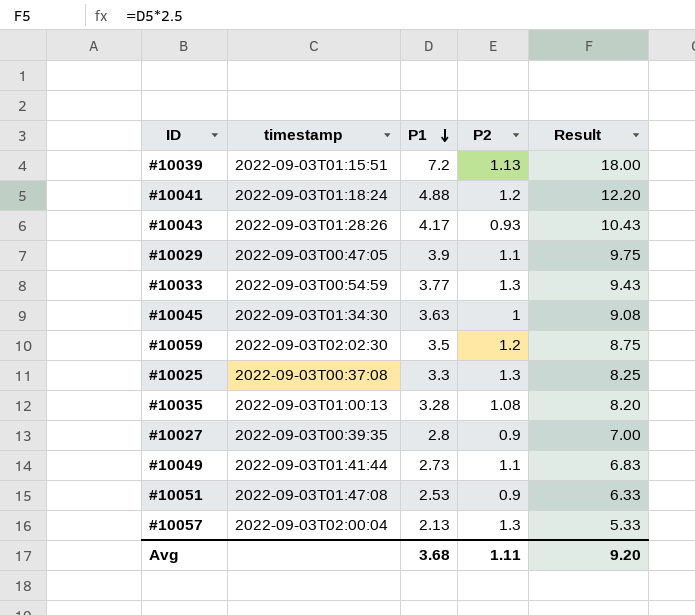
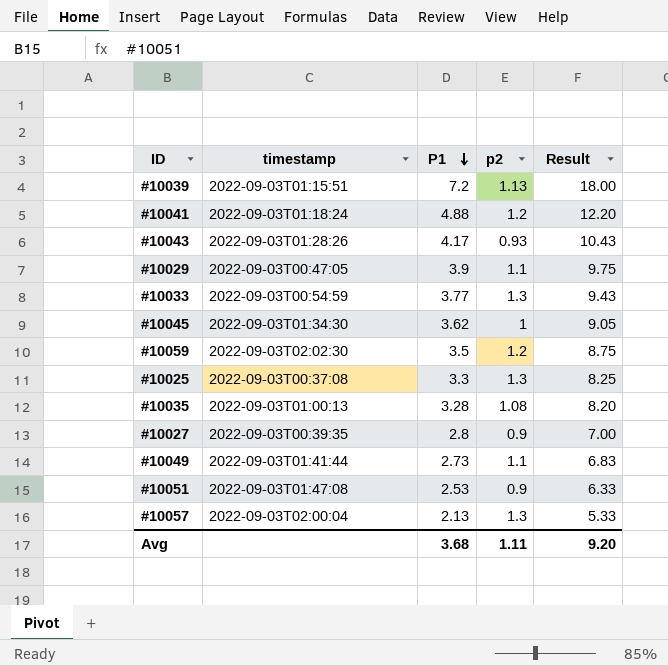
column name: P2 -> p2
#10045 | P1: 3.63 -> 3.62
#10045 | Result: 9.08 -> 9.05

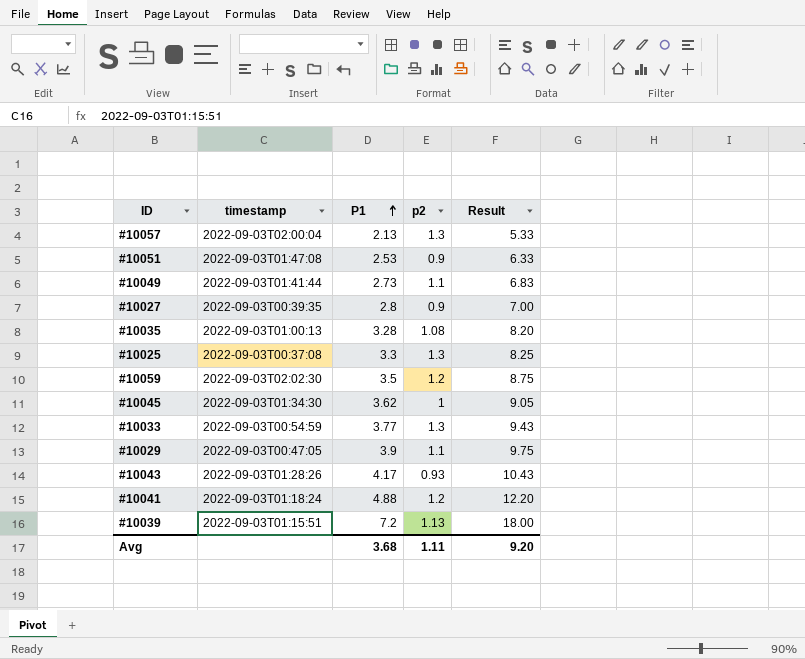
row order: P1 descending -> P1 ascending

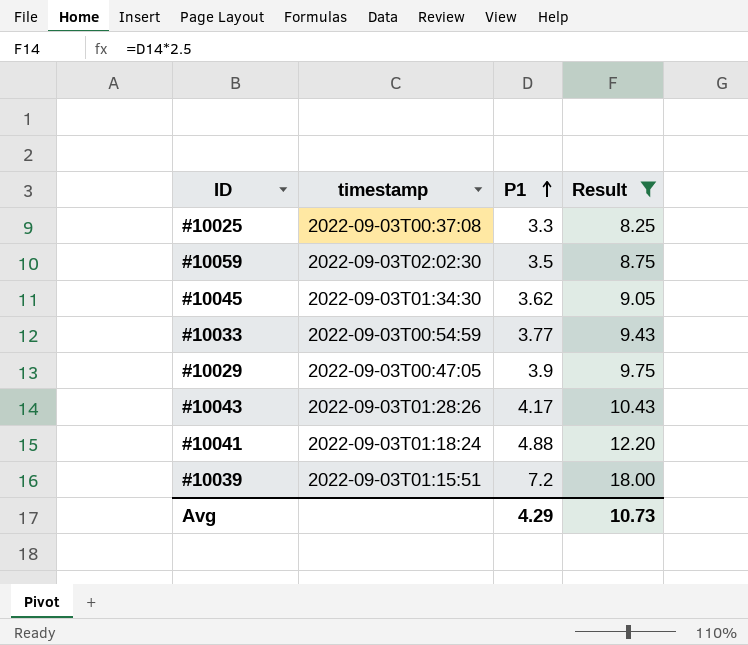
filter: none -> Result >= 8.25
column p2 | position: 4 -> none
Avg | P1: 3.68 -> 4.29
Avg | Result: 9.20 -> 10.73

